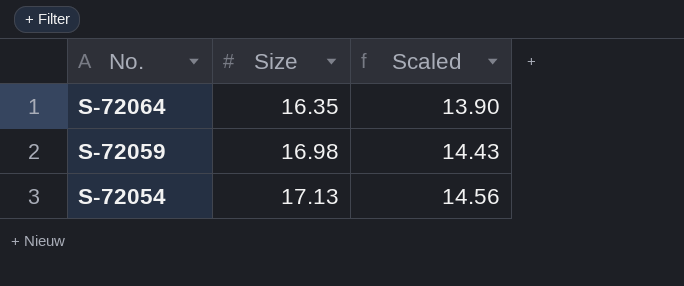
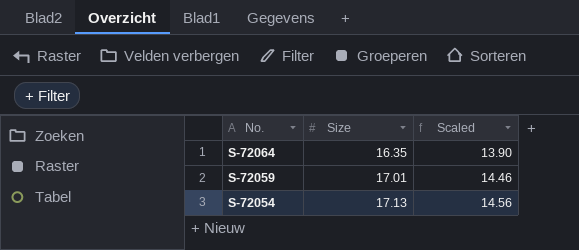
S-72059 | Size: 16.98 -> 17.01
S-72059 | Scaled: 14.43 -> 14.46

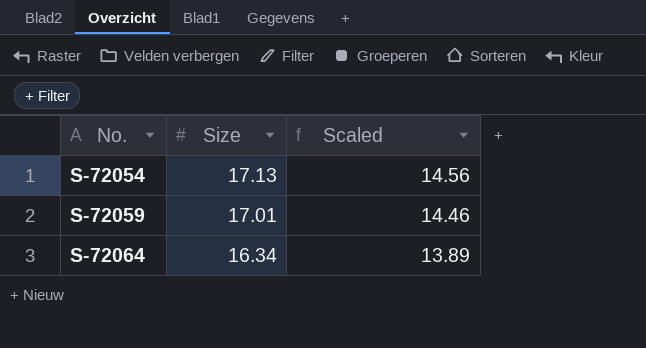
row order: No. descending -> No. ascending
S-72064 | Size: 16.35 -> 16.34
S-72064 | Scaled: 13.90 -> 13.89

